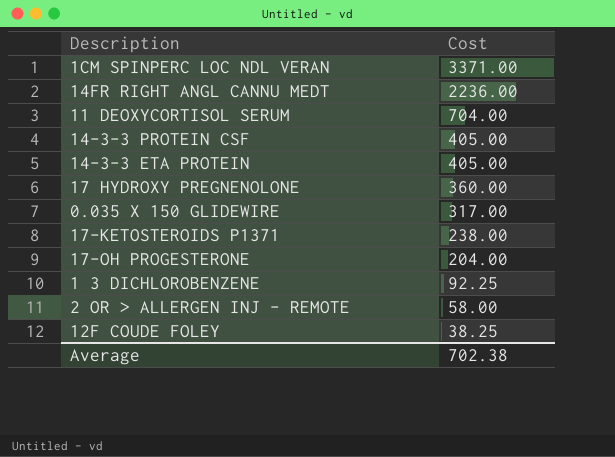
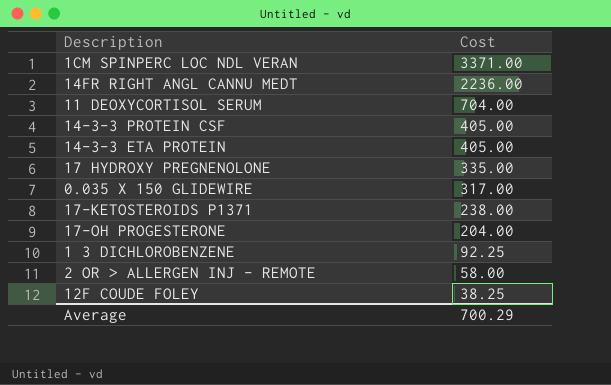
17 HYDROXY PREGNENOLONE | Cost: 360.00 -> 335.00
Average | Cost: 702.38 -> 700.29

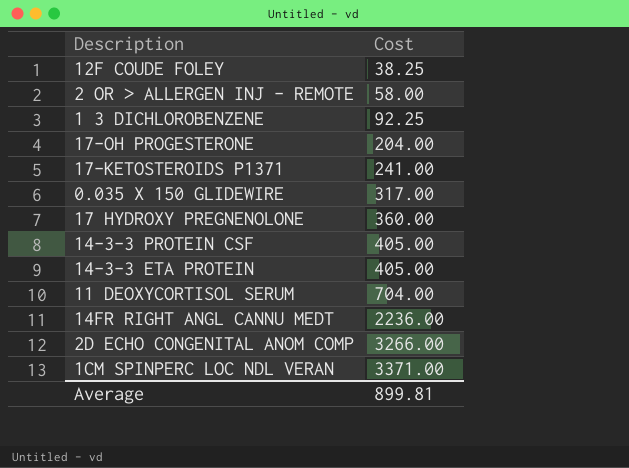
row order: Cost descending -> Cost ascending
17-KETOSTEROIDS P1371 | Cost: 238.00 -> 241.00
17 HYDROXY PREGNENOLONE | Cost: 335.00 -> 360.00
row 2D ECHO CONGENITAL ANOM COMP: none -> 3266.00
Average | Cost: 700.29 -> 899.81

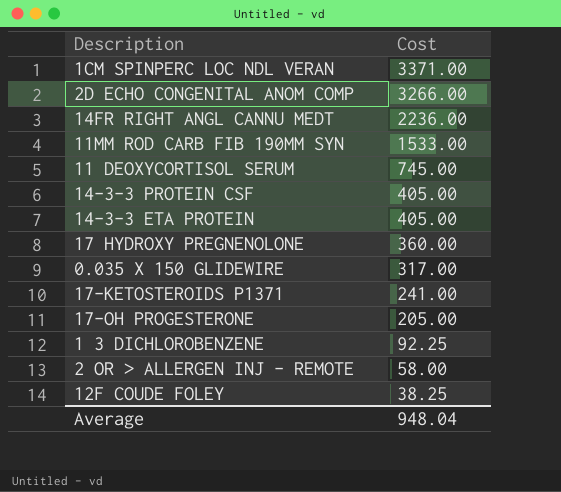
row order: Cost ascending -> Cost descending
row 11MM ROD CARB FIB 190MM SYN: none -> 1533.00
11 DEOXYCORTISOL SERUM | Cost: 704.00 -> 745.00
17-OH PROGESTERONE | Cost: 204.00 -> 205.00
Average | Cost: 899.81 -> 948.04

